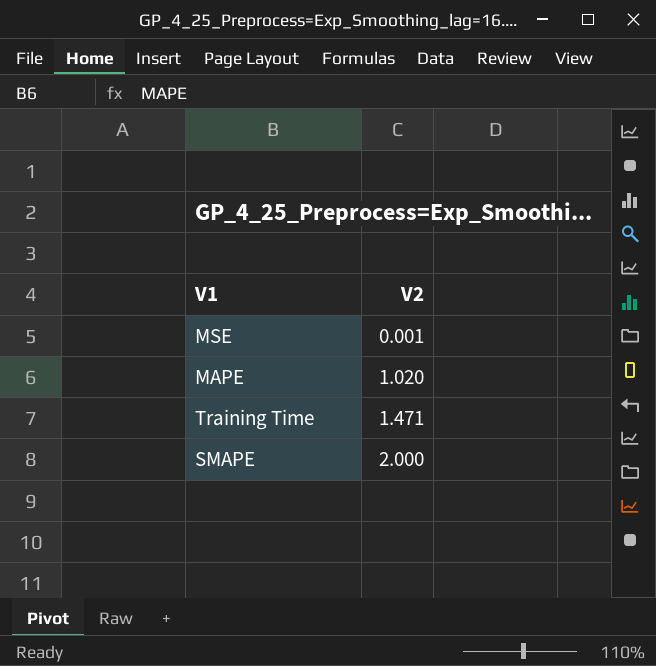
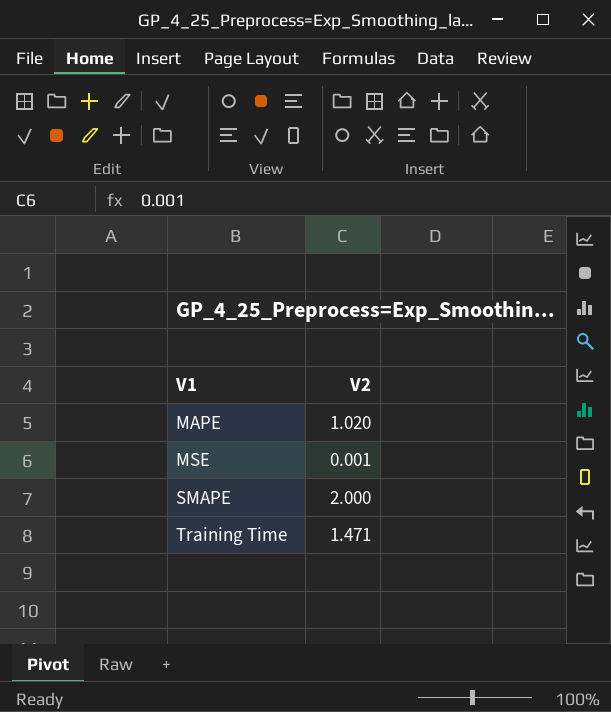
row order: V2 ascending -> V1 ascending

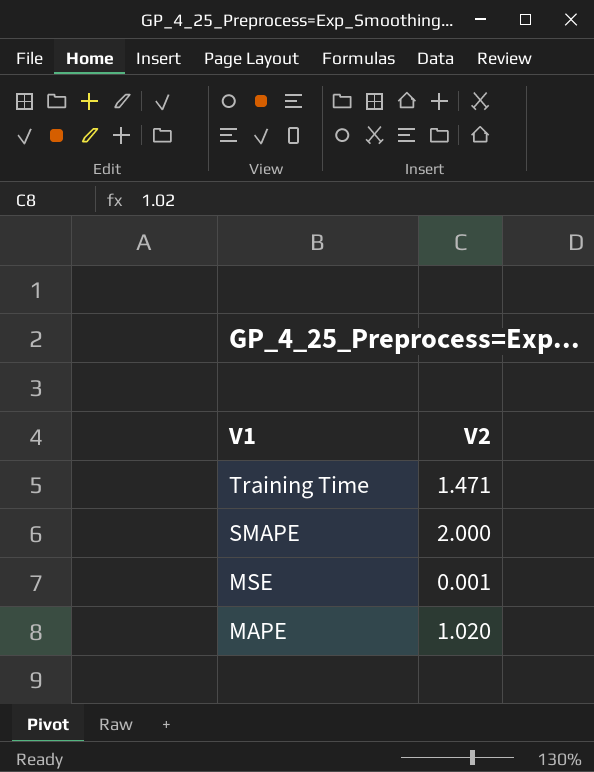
row order: V1 ascending -> V1 descending

